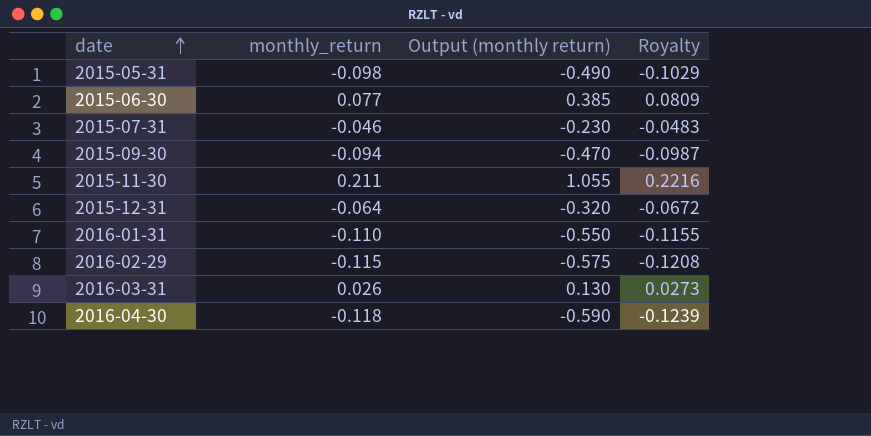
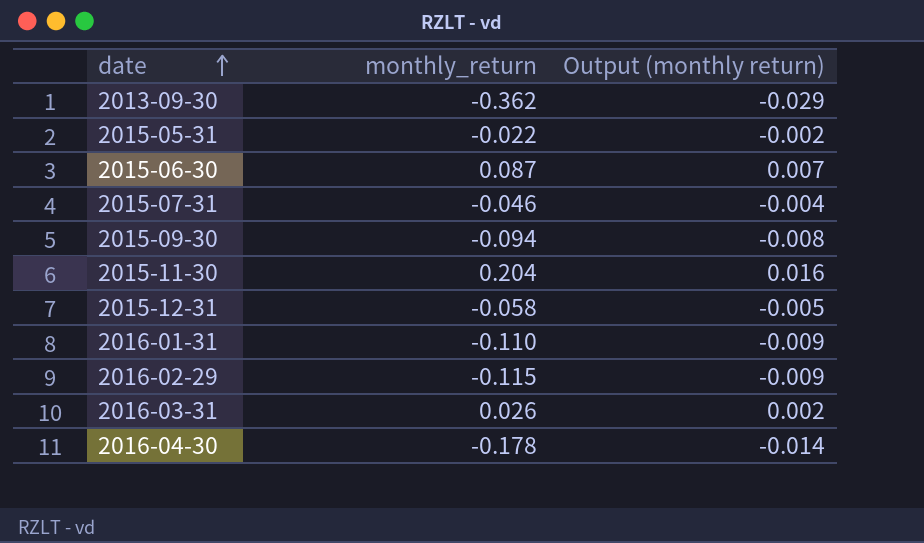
column Royalty | formula: [monthly_return] * 1.05 -> none
column Output (monthly return) | formula: [monthly_return] * 5 -> [monthly_return] * 0.08
row 2013-09-30: none -> -0.362 | -0.029
2015-05-31 | monthly_return: -0.098 -> -0.022
2015-06-30 | monthly_return: 0.077 -> 0.087
2015-11-30 | monthly_return: 0.211 -> 0.204
2015-12-31 | monthly_return: -0.064 -> -0.058
2016-04-30 | monthly_return: -0.118 -> -0.178

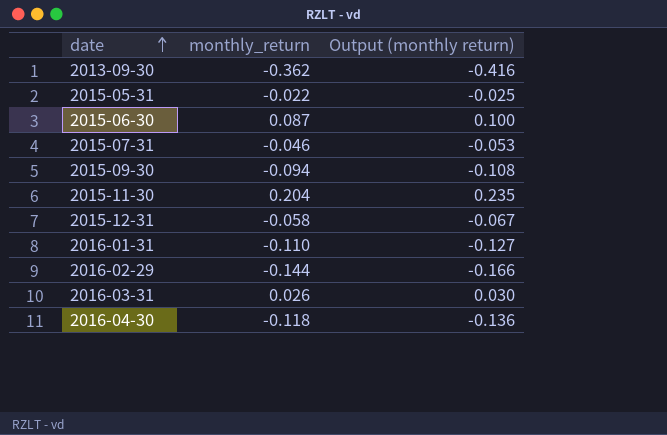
column Output (monthly return) | formula: [monthly_return] * 0.08 -> [monthly_return] * 1.15
2016-02-29 | monthly_return: -0.115 -> -0.144
2016-04-30 | monthly_return: -0.178 -> -0.118

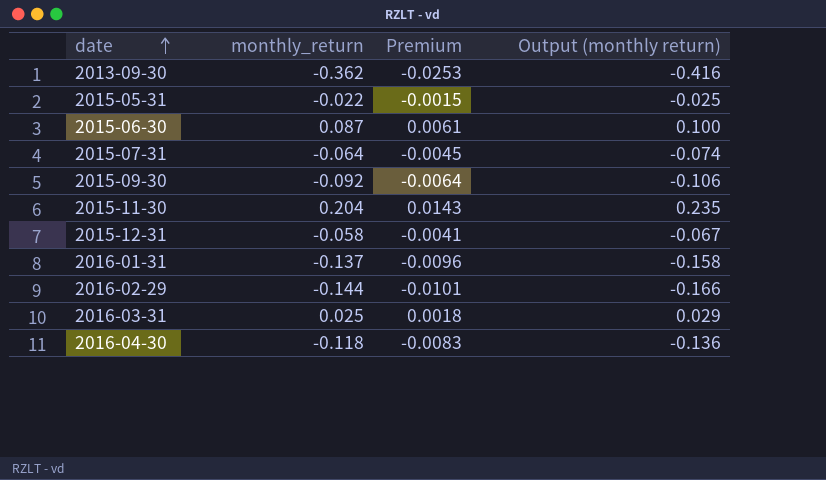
column Premium | formula: none -> [monthly_return] * 0.07
2015-07-31 | monthly_return: -0.046 -> -0.064
2015-07-31 | Output (monthly return): -0.053 -> -0.074
2015-09-30 | monthly_return: -0.094 -> -0.092
2015-09-30 | Output (monthly return): -0.108 -> -0.106
2016-01-31 | monthly_return: -0.110 -> -0.137
2016-01-31 | Output (monthly return): -0.127 -> -0.158
2016-03-31 | monthly_return: 0.026 -> 0.025
2016-03-31 | Output (monthly return): 0.030 -> 0.029

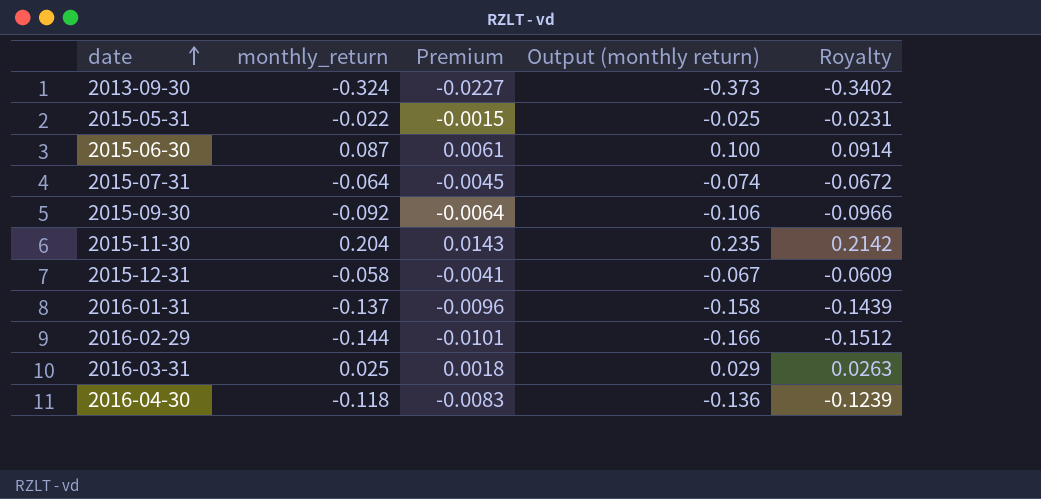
column Royalty | formula: none -> [monthly_return] * 1.05
2013-09-30 | monthly_return: -0.362 -> -0.324
2013-09-30 | Premium: -0.0253 -> -0.0227
2013-09-30 | Output (monthly return): -0.416 -> -0.373

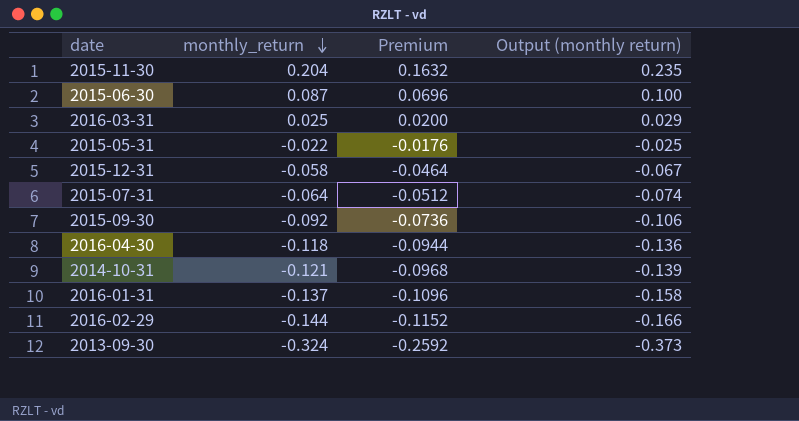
row order: date ascending -> monthly_return descending
column Royalty | formula: [monthly_return] * 1.05 -> none
column Premium | formula: [monthly_return] * 0.07 -> [monthly_return] * 0.8
row 2014-10-31: none -> -0.121 | -0.0968 | -0.139

